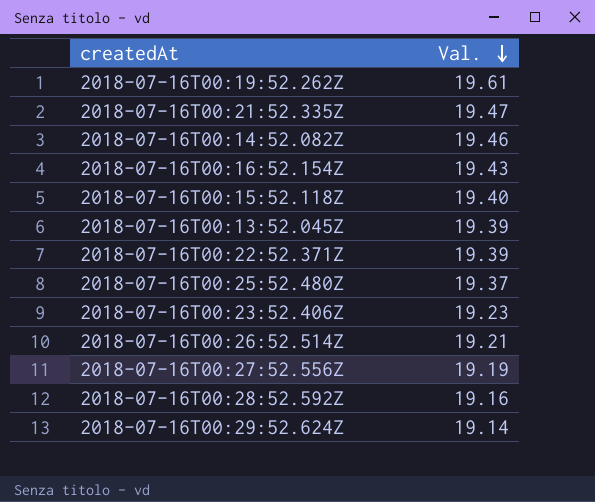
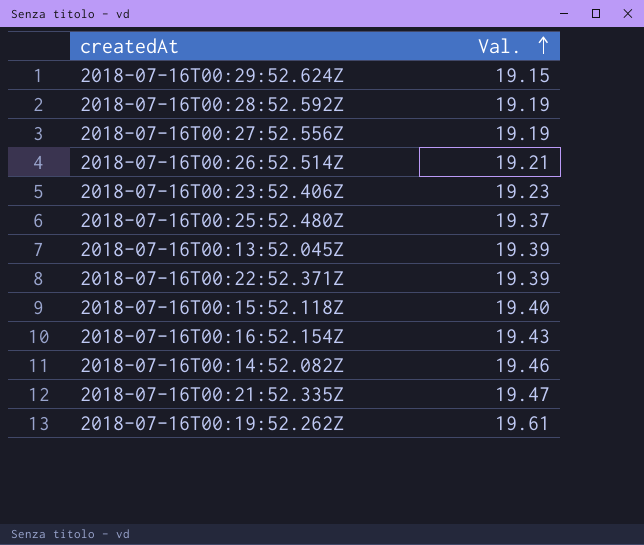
row order: Val. descending -> Val. ascending
2018-07-16T00:29:52.624Z | Val.: 19.14 -> 19.15
2018-07-16T00:28:52.592Z | Val.: 19.16 -> 19.19

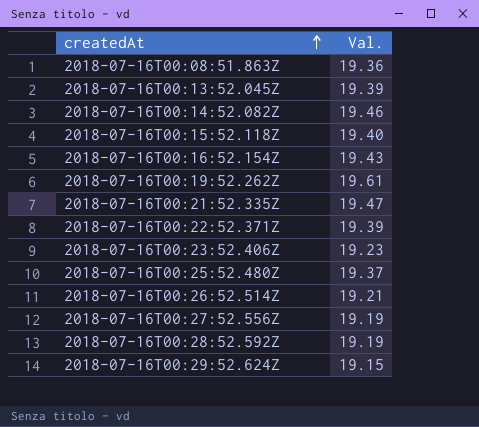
row order: Val. ascending -> createdAt ascending
row 2018-07-16T00:08:51.863Z: none -> 19.36

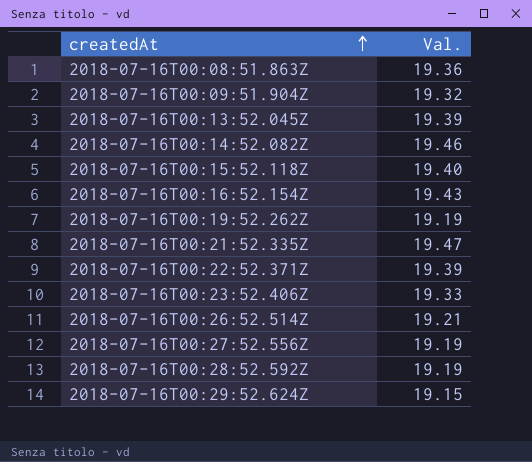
row 2018-07-16T00:25:52.480Z: 19.37 -> none
row 2018-07-16T00:09:51.904Z: none -> 19.32
2018-07-16T00:19:52.262Z | Val.: 19.61 -> 19.19
2018-07-16T00:23:52.406Z | Val.: 19.23 -> 19.33

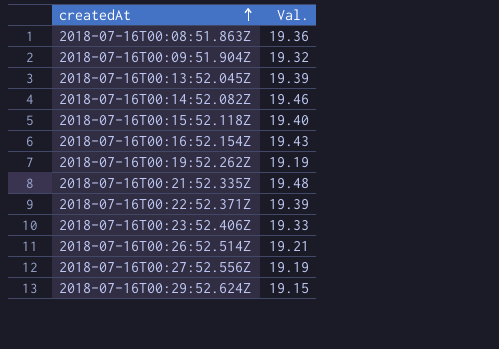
row 2018-07-16T00:28:52.592Z: 19.19 -> none
2018-07-16T00:21:52.335Z | Val.: 19.47 -> 19.48

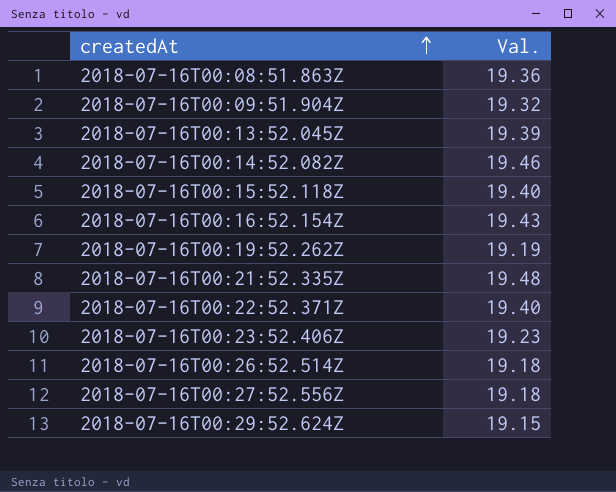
2018-07-16T00:22:52.371Z | Val.: 19.39 -> 19.40
2018-07-16T00:23:52.406Z | Val.: 19.33 -> 19.23
2018-07-16T00:26:52.514Z | Val.: 19.21 -> 19.18
2018-07-16T00:27:52.556Z | Val.: 19.19 -> 19.18

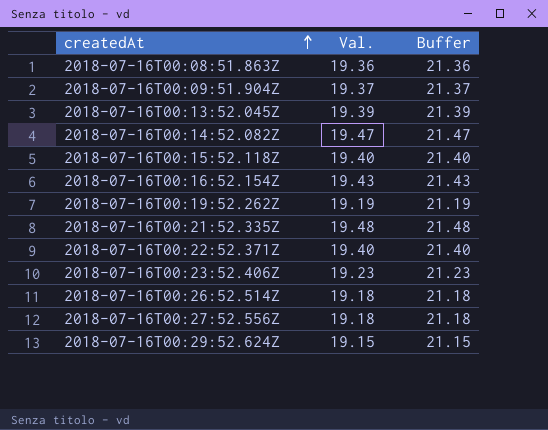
column Buffer | formula: none -> [Val.] + 2
2018-07-16T00:09:51.904Z | Val.: 19.32 -> 19.37
2018-07-16T00:14:52.082Z | Val.: 19.46 -> 19.47

